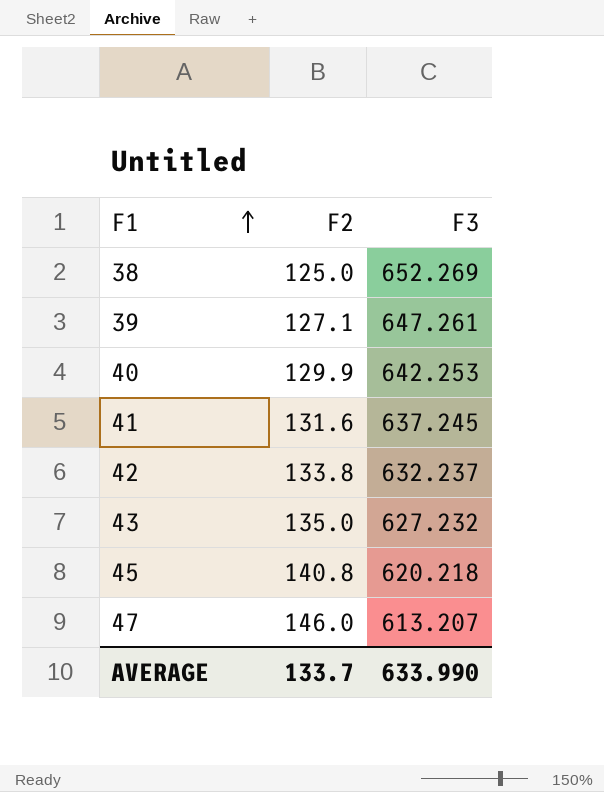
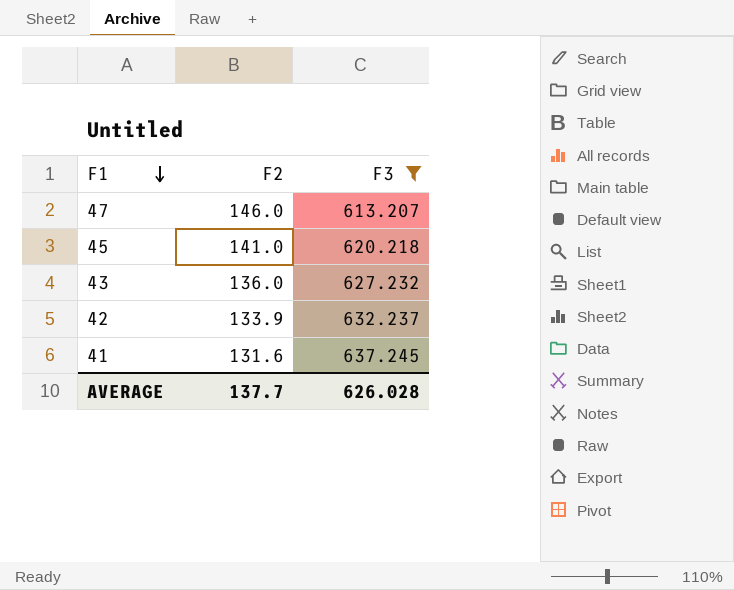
filter: none -> F3 <= 637.245
row order: F1 ascending -> F1 descending
45 | F2: 140.8 -> 141.0
43 | F2: 135.0 -> 136.0
42 | F2: 133.8 -> 133.9
AVERAGE | F2: 133.7 -> 137.7
AVERAGE | F3: 633.990 -> 626.028

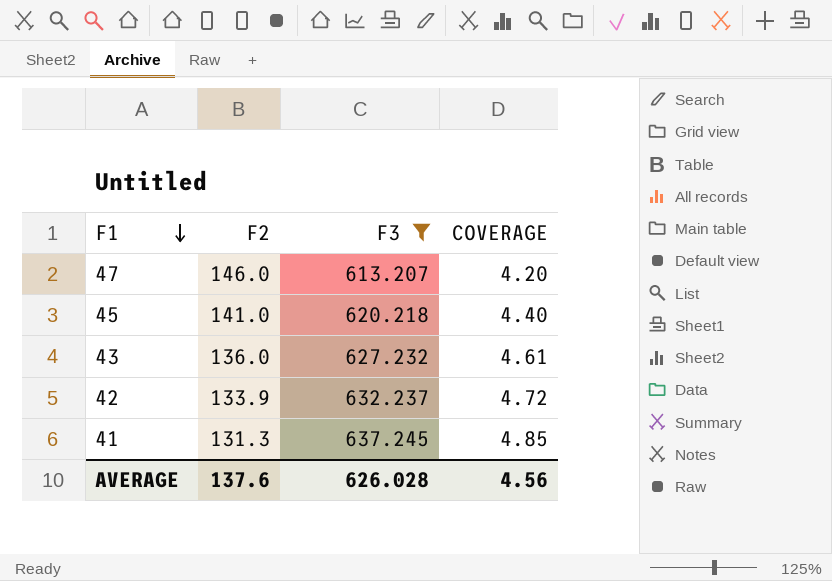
column COVERAGE | formula: none -> [F3] / [F2]
41 | F2: 131.6 -> 131.3
AVERAGE | F2: 137.7 -> 137.6

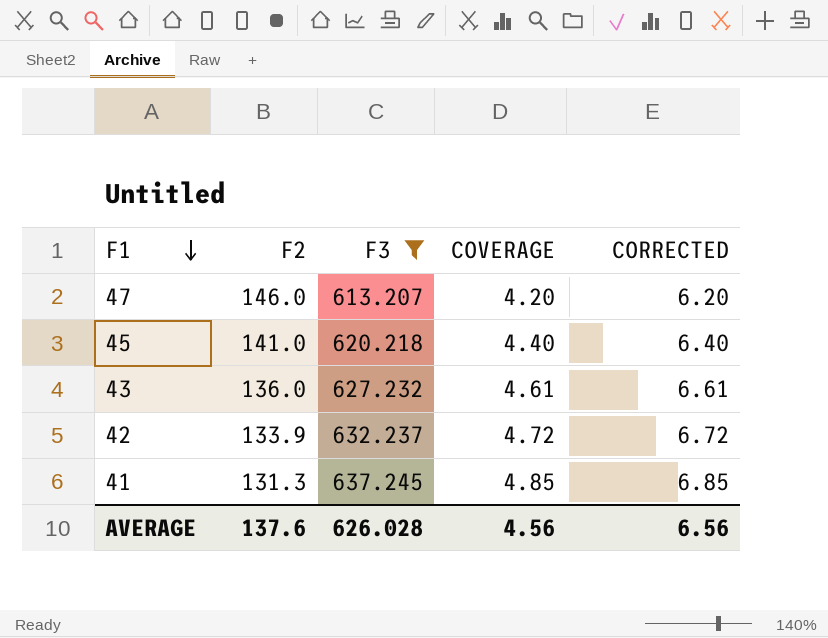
column CORRECTED | formula: none -> [COVERAGE] + 2

